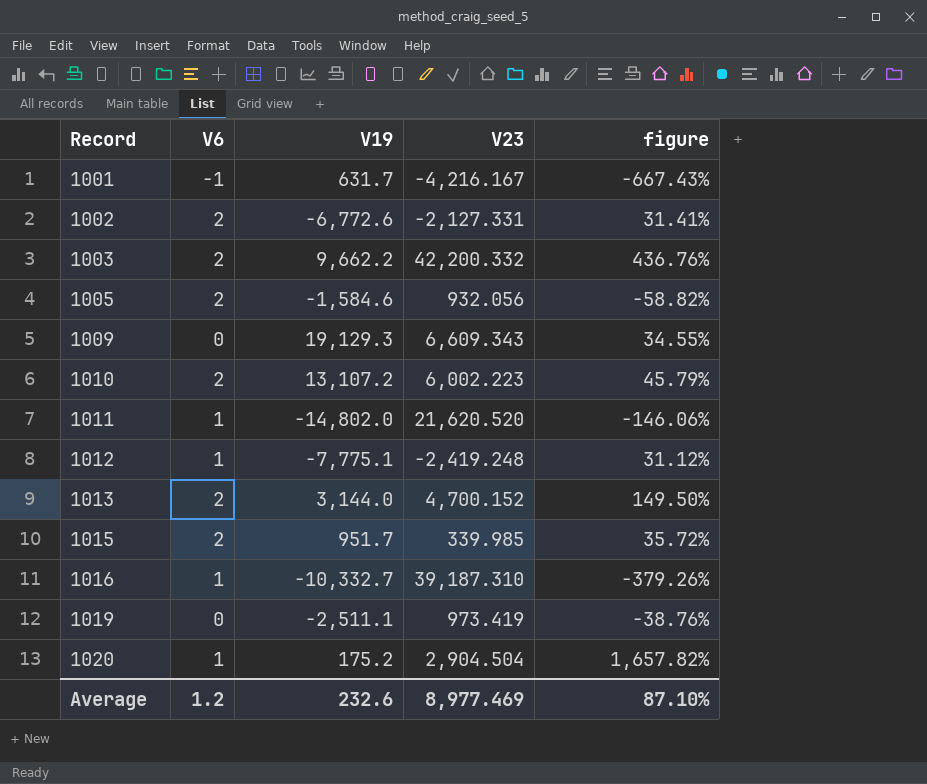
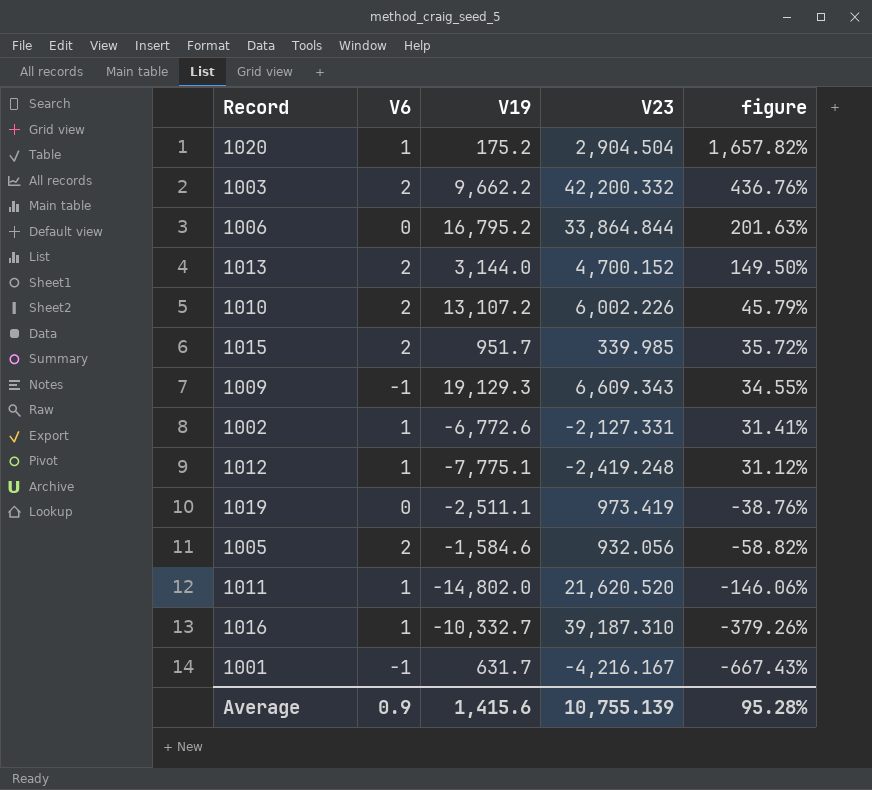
row order: Record ascending -> figure descending
row 1006: none -> 0 | 16,795.2 | 33,864.844 | 201.63%
1010 | V23: 6,002.223 -> 6,002.226
1009 | V6: 0 -> -1
1002 | V6: 2 -> 1
Average | V6: 1.2 -> 0.9
Average | V19: 232.6 -> 1,415.6
Average | V23: 8,977.469 -> 10,755.139
Average | figure: 87.10% -> 95.28%

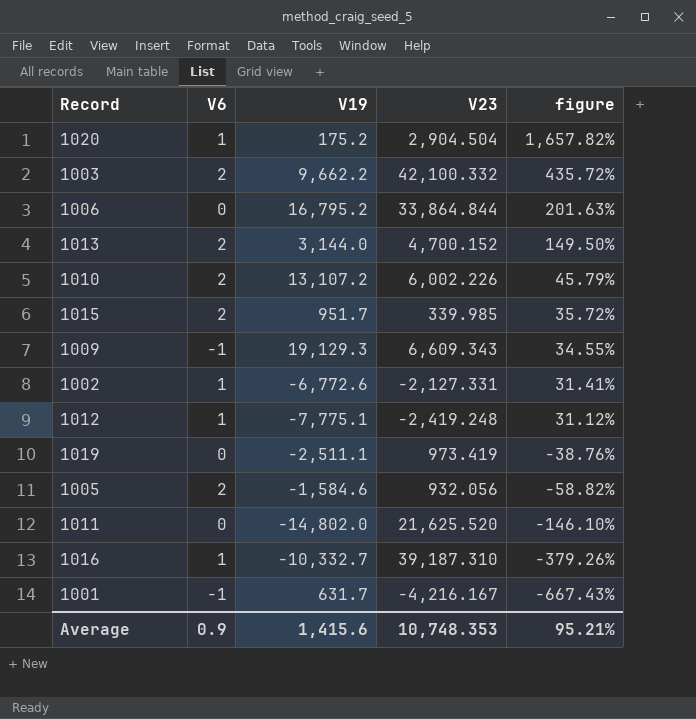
1003 | V23: 42,200.332 -> 42,100.332
1003 | figure: 436.76% -> 435.72%
1011 | V6: 1 -> 0
1011 | V23: 21,620.520 -> 21,625.520
1011 | figure: -146.06% -> -146.10%
Average | V23: 10,755.139 -> 10,748.353
Average | figure: 95.28% -> 95.21%

